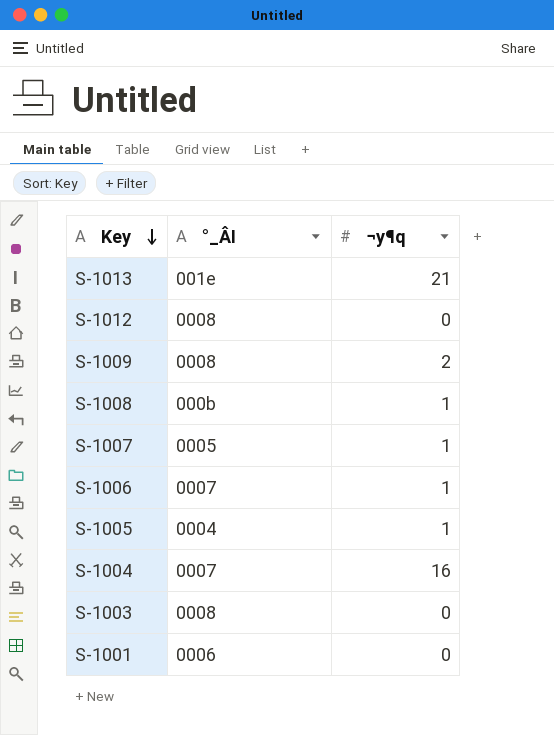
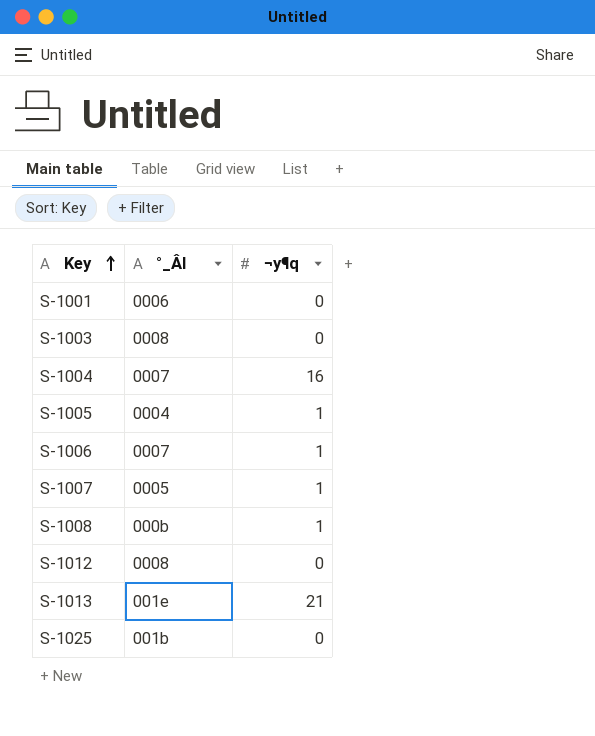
row order: Key descending -> Key ascending
row S-1009: 0008 | 2 -> none
row S-1025: none -> 001b | 0

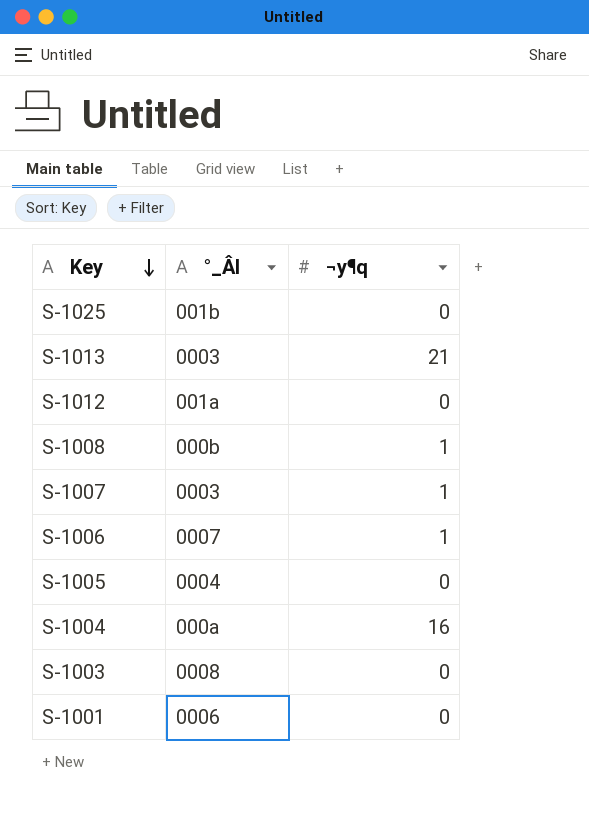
row order: Key ascending -> Key descending
S-1013 | °_ÂI: 001e -> 0003
S-1012 | °_ÂI: 0008 -> 001a
S-1007 | °_ÂI: 0005 -> 0003
S-1005 | ¬y¶q: 1 -> 0
S-1004 | °_ÂI: 0007 -> 000a

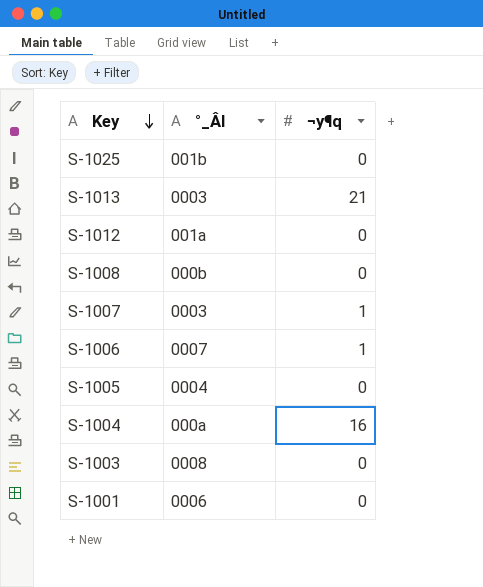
S-1008 | ¬y¶q: 1 -> 0

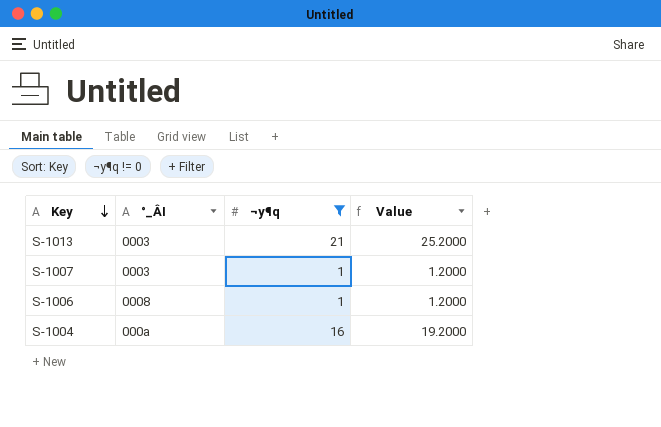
filter: none -> ¬y¶q != 0
column Value | formula: none -> [¬y¶q] * 1.2
S-1006 | °_ÂI: 0007 -> 0008

